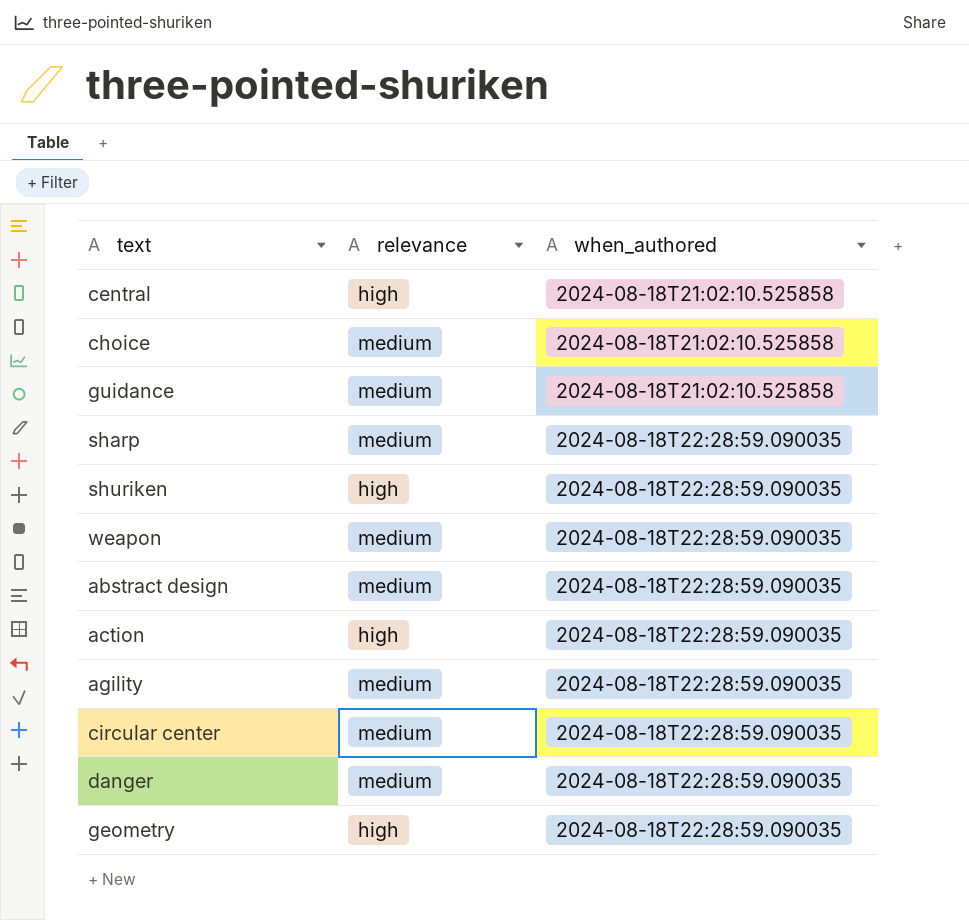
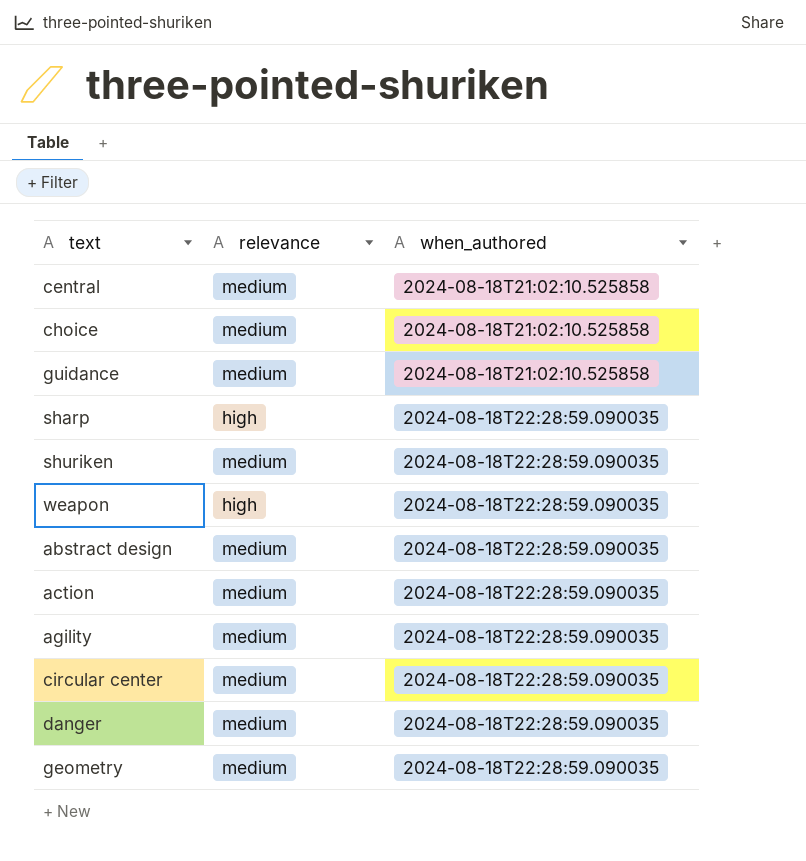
central | relevance: high -> medium
sharp | relevance: medium -> high
shuriken | relevance: high -> medium
weapon | relevance: medium -> high
action | relevance: high -> medium
geometry | relevance: high -> medium

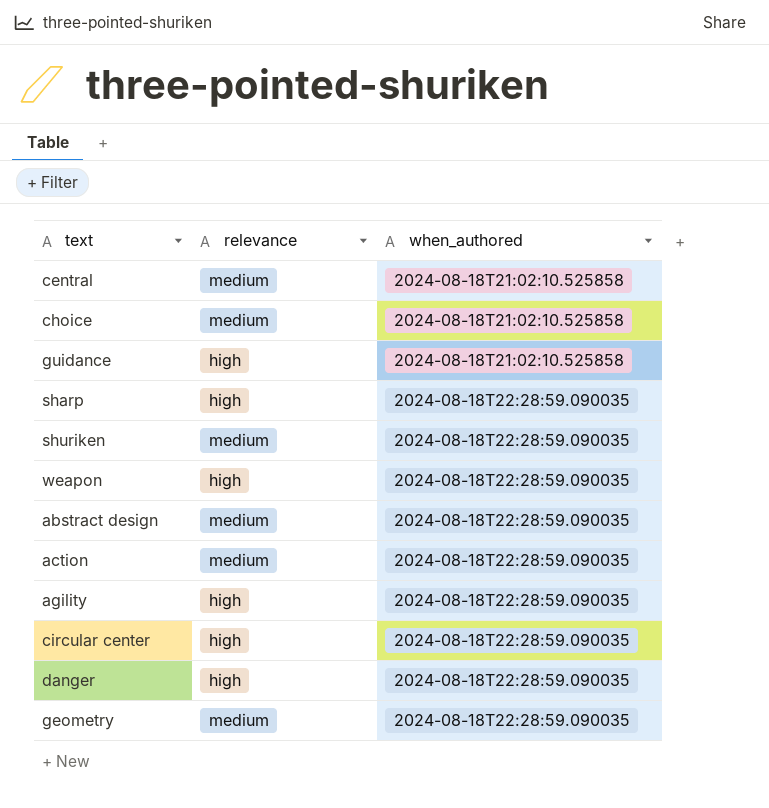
guidance | relevance: medium -> high
agility | relevance: medium -> high
circular center | relevance: medium -> high
danger | relevance: medium -> high

